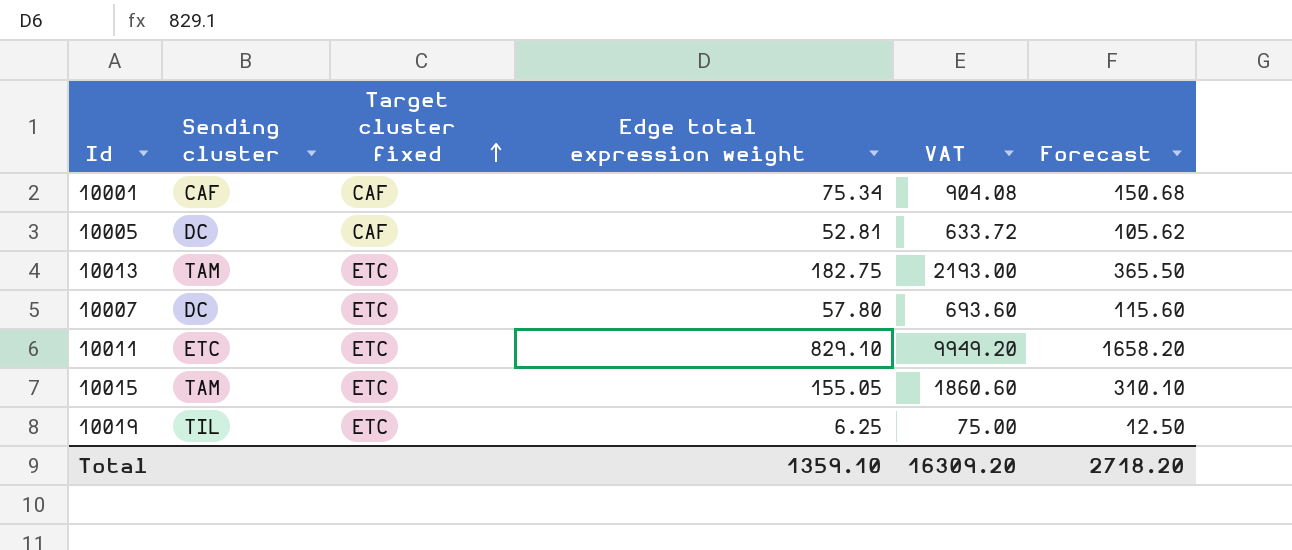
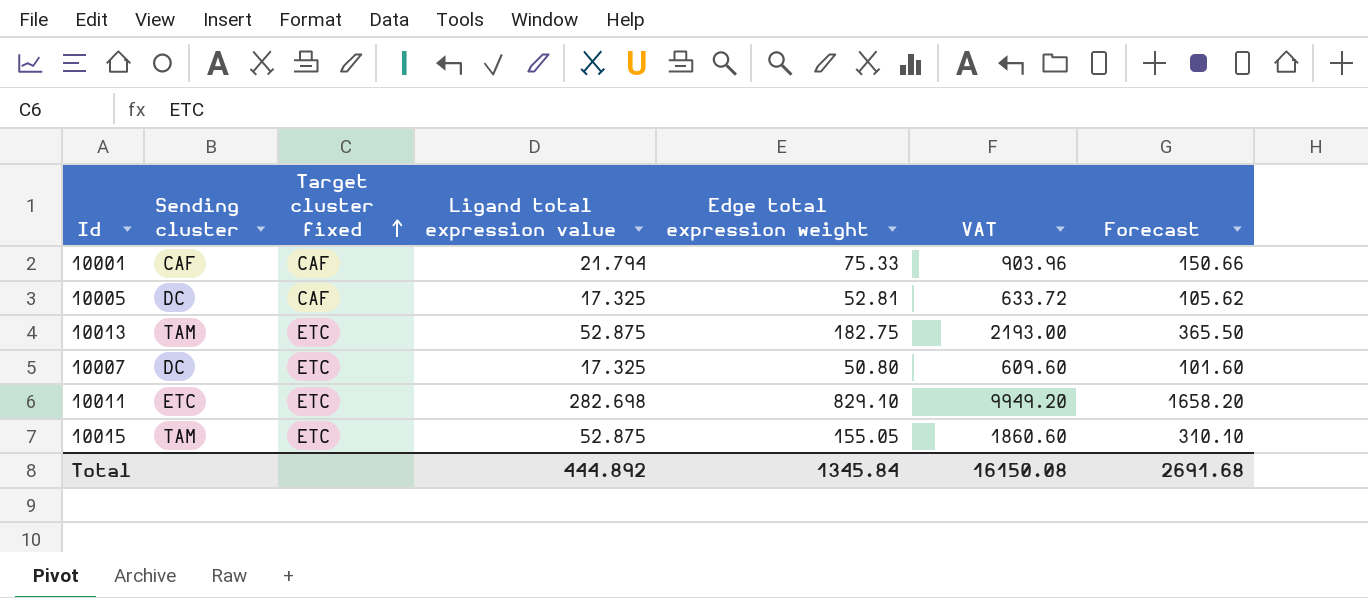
column Ligand total expression value | position: none -> 4
row 10019: TIL | ETC | 6.25 | 75.00 | 12.50 -> none
10001 | Edge total expression weight: 75.34 -> 75.33
10001 | VAT: 904.08 -> 903.96
10001 | Forecast: 150.68 -> 150.66
10007 | Edge total expression weight: 57.80 -> 50.80
10007 | VAT: 693.60 -> 609.60
10007 | Forecast: 115.60 -> 101.60
Total | Edge total expression weight: 1359.10 -> 1345.84
Total | VAT: 16309.20 -> 16150.08
Total | Forecast: 2718.20 -> 2691.68

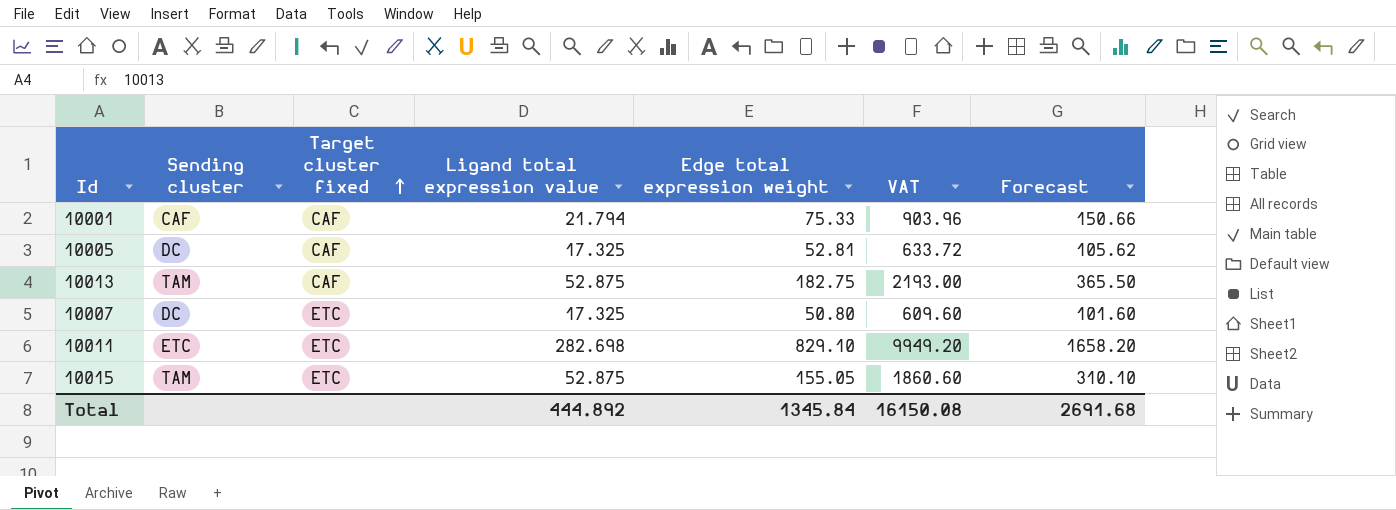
10013 | Target cluster fixed: ETC -> CAF

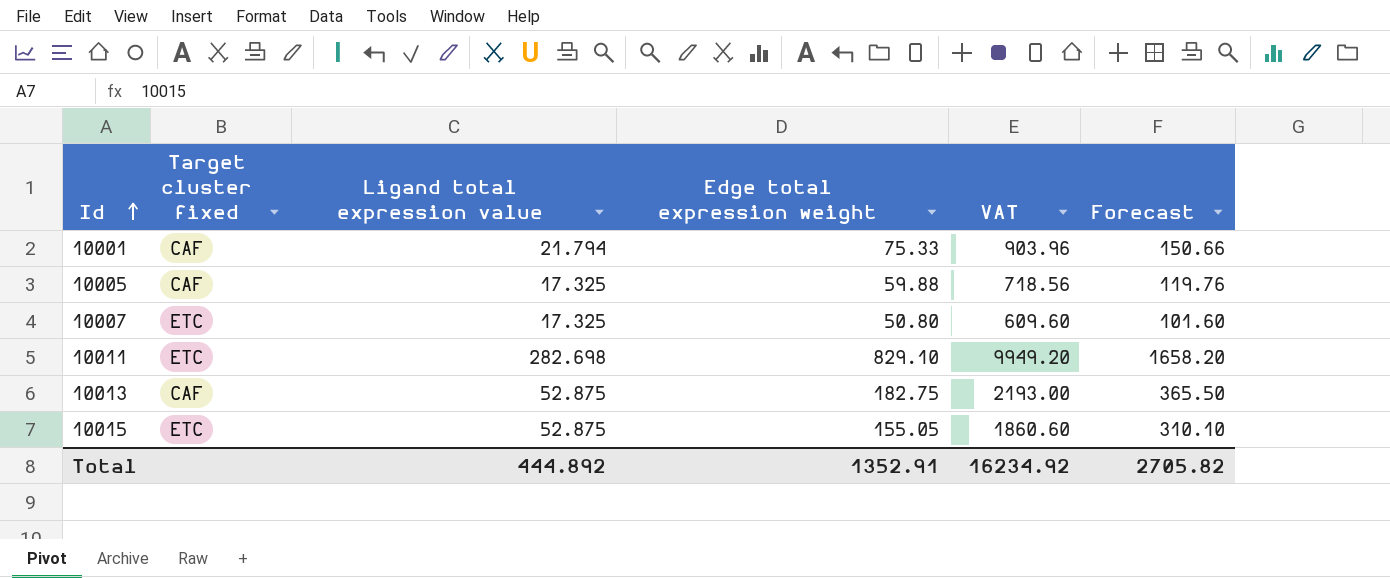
row order: Target cluster fixed ascending -> Id ascending
column Sending cluster | position: 2 -> none
10005 | Edge total expression weight: 52.81 -> 59.88
10005 | VAT: 633.72 -> 718.56
10005 | Forecast: 105.62 -> 119.76
Total | Edge total expression weight: 1345.84 -> 1352.91
Total | VAT: 16150.08 -> 16234.92
Total | Forecast: 2691.68 -> 2705.82

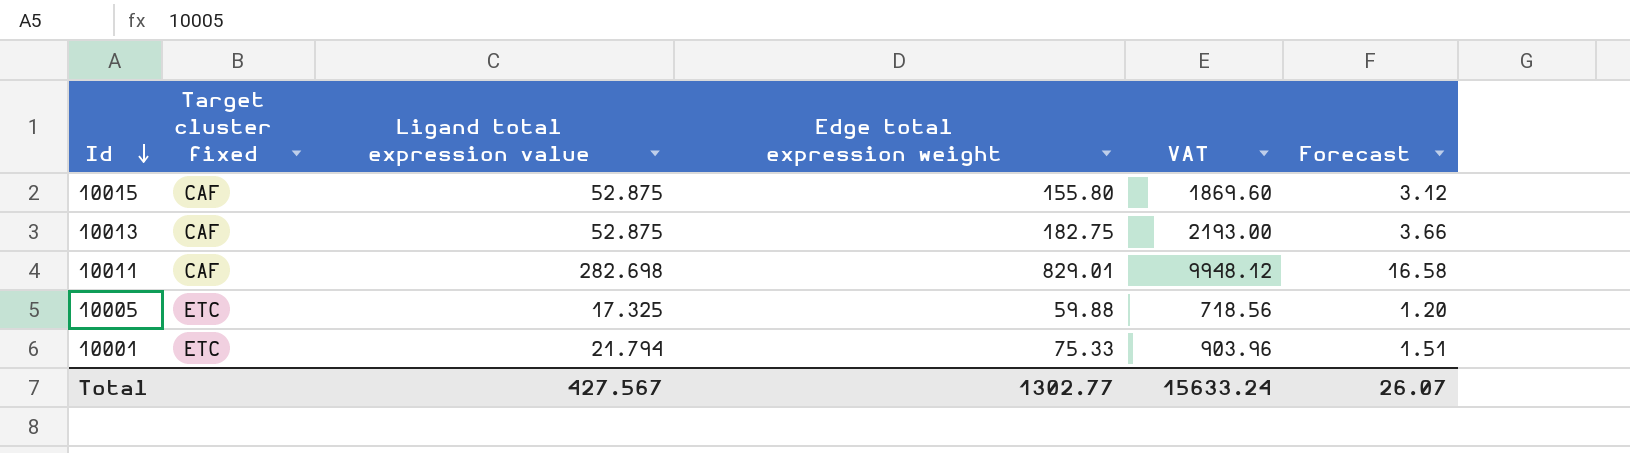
row order: Id ascending -> Id descending
column Forecast | formula: [Edge total expression weight] * 2 -> [Edge total expression weight] * 0.02
row 10007: ETC | 17.325 | 50.80 | 609.60 | 101.60 -> none
10015 | Target cluster fixed: ETC -> CAF
10015 | Edge total expression weight: 155.05 -> 155.80
10015 | VAT: 1860.60 -> 1869.60
10011 | Target cluster fixed: ETC -> CAF
10011 | Edge total expression weight: 829.10 -> 829.01
10011 | VAT: 9949.20 -> 9948.12
10005 | Target cluster fixed: CAF -> ETC
10001 | Target cluster fixed: CAF -> ETC
Total | Ligand total expression value: 444.892 -> 427.567
Total | Edge total expression weight: 1352.91 -> 1302.77
Total | VAT: 16234.92 -> 15633.24
Total | Forecast: 2705.82 -> 26.07

